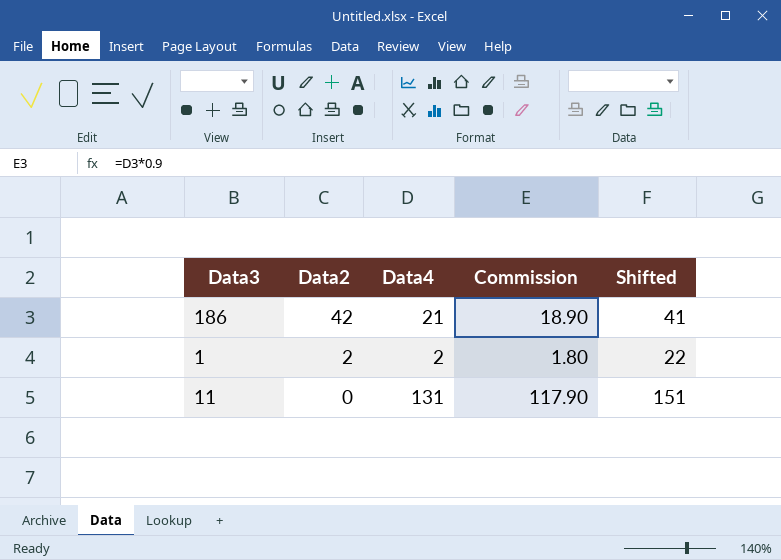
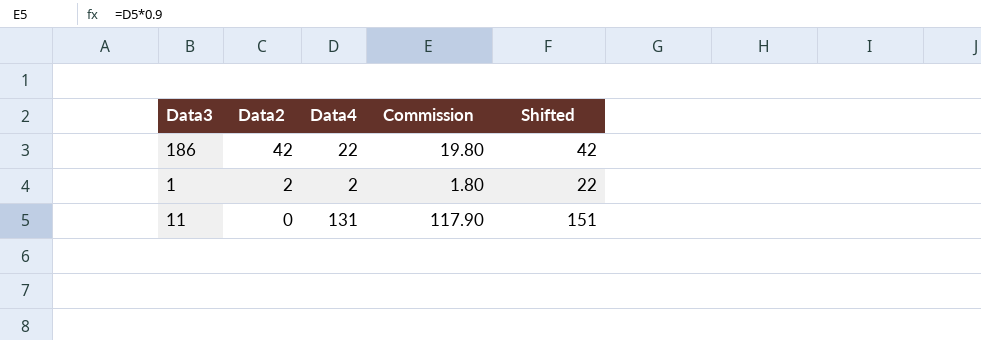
186 | Data4: 21 -> 22
186 | Commission: 18.90 -> 19.80
186 | Shifted: 41 -> 42

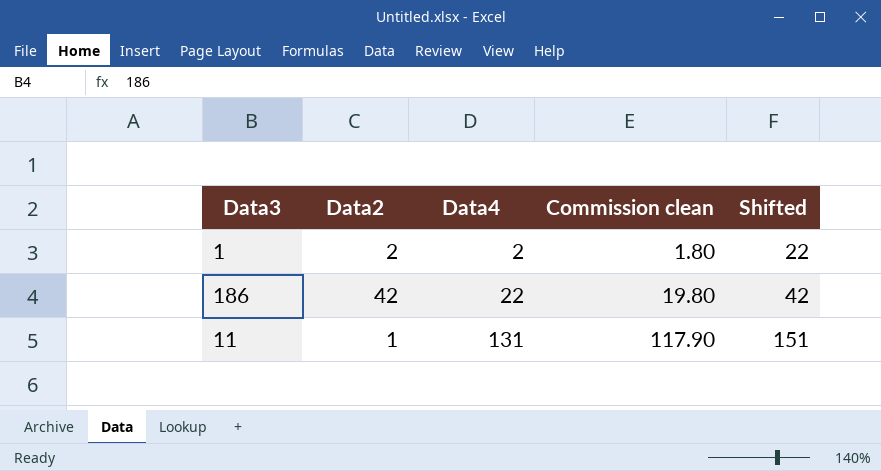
row order: Data2 descending -> Data4 ascending
column name: Commission -> Commission clean
11 | Data2: 0 -> 1

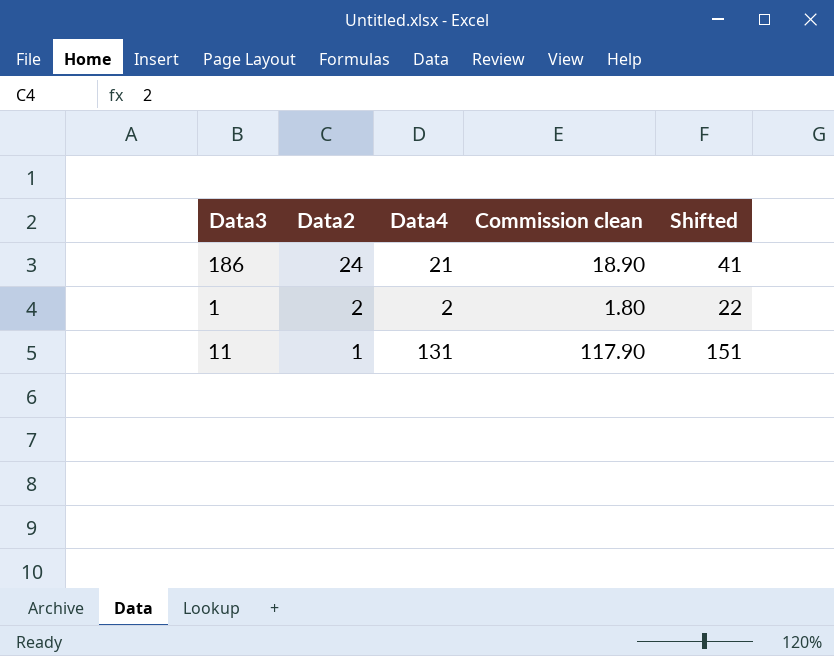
row order: Data4 ascending -> Data2 descending
186 | Data2: 42 -> 24
186 | Data4: 22 -> 21
186 | Commission clean: 19.80 -> 18.90
186 | Shifted: 42 -> 41

